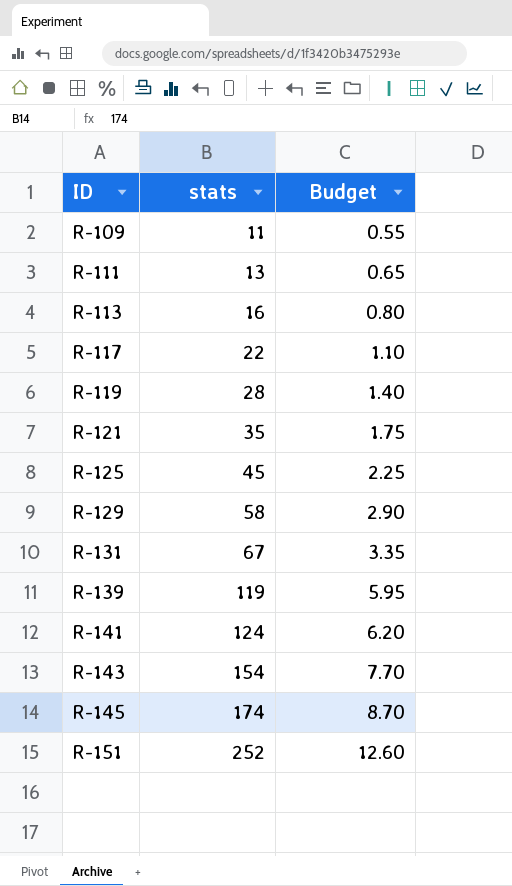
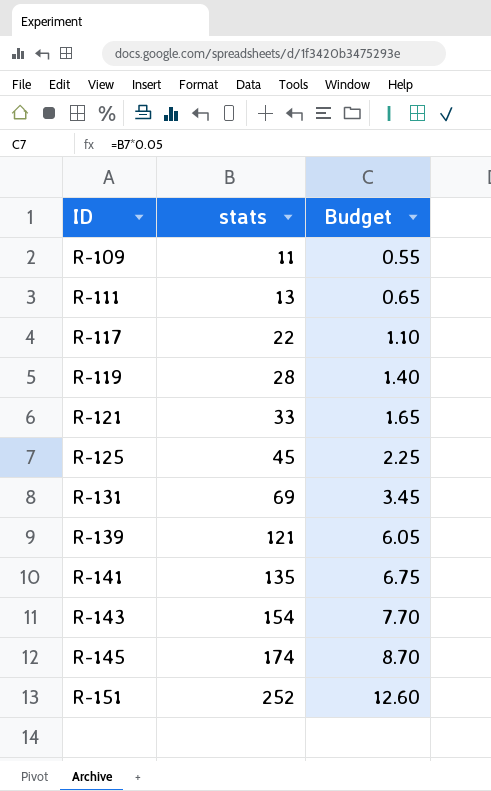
row R-113: 16 | 0.80 -> none
row R-129: 58 | 2.90 -> none
R-121 | stats: 35 -> 33
R-121 | Budget: 1.75 -> 1.65
R-131 | stats: 67 -> 69
R-131 | Budget: 3.35 -> 3.45
R-139 | stats: 119 -> 121
R-139 | Budget: 5.95 -> 6.05
R-141 | stats: 124 -> 135
R-141 | Budget: 6.20 -> 6.75

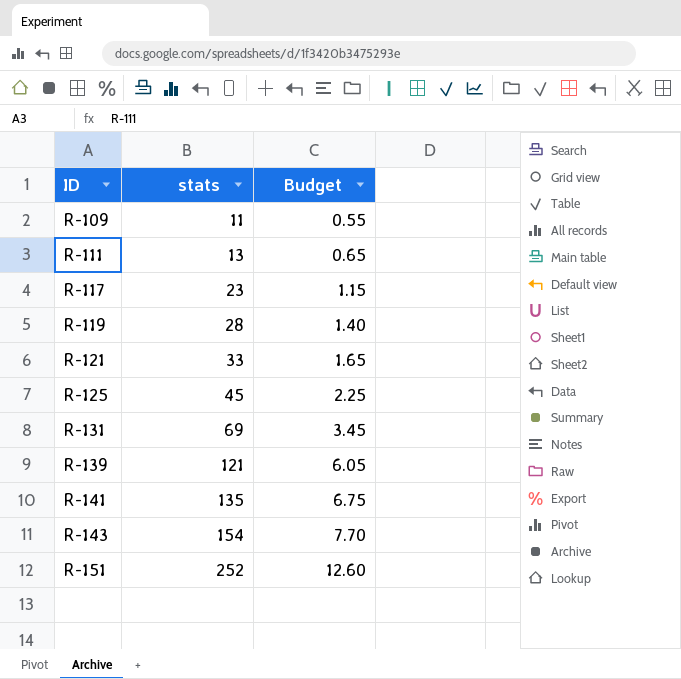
row R-145: 174 | 8.70 -> none
R-117 | stats: 22 -> 23
R-117 | Budget: 1.10 -> 1.15

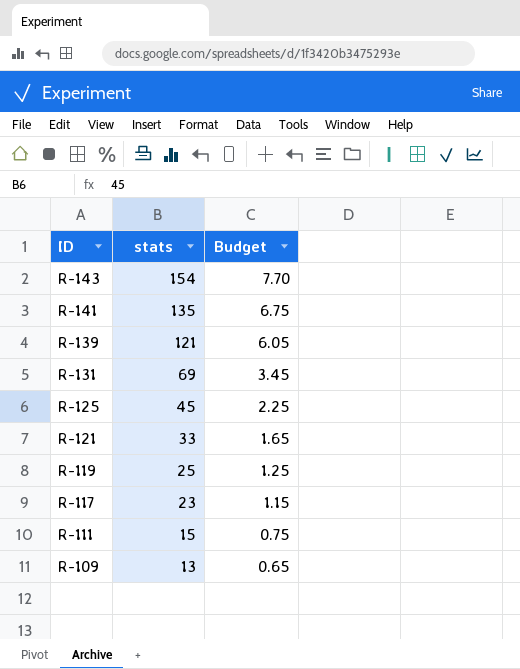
row order: ID ascending -> ID descending
row R-151: 252 | 12.60 -> none
R-119 | stats: 28 -> 25
R-119 | Budget: 1.40 -> 1.25
R-111 | stats: 13 -> 15
R-111 | Budget: 0.65 -> 0.75
R-109 | stats: 11 -> 13
R-109 | Budget: 0.55 -> 0.65

